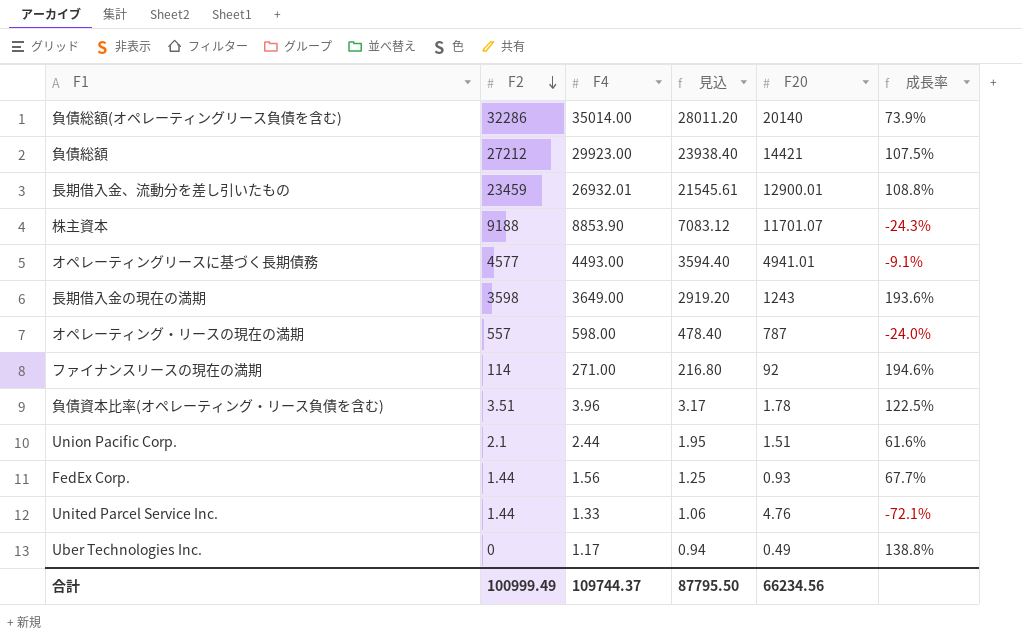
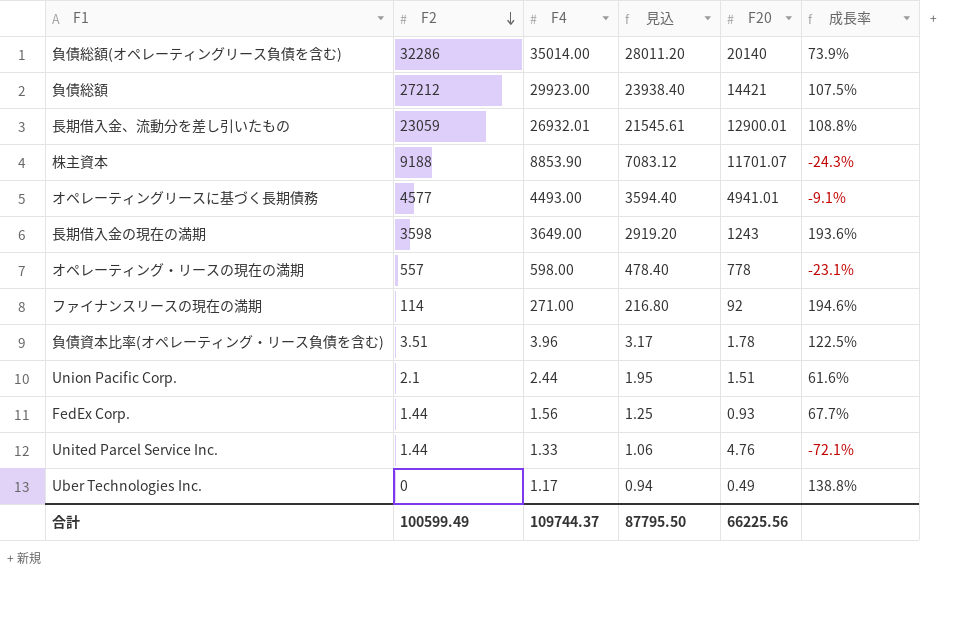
長期借入金、流動分を差し引いたもの | F2: 23459 -> 23059
オペレーティング・リースの現在の満期 | F20: 787 -> 778
オペレーティング・リースの現在の満期 | 成長率: -24.0% -> -23.1%
合計 | F2: 100999.49 -> 100599.49
合計 | F20: 66234.56 -> 66225.56

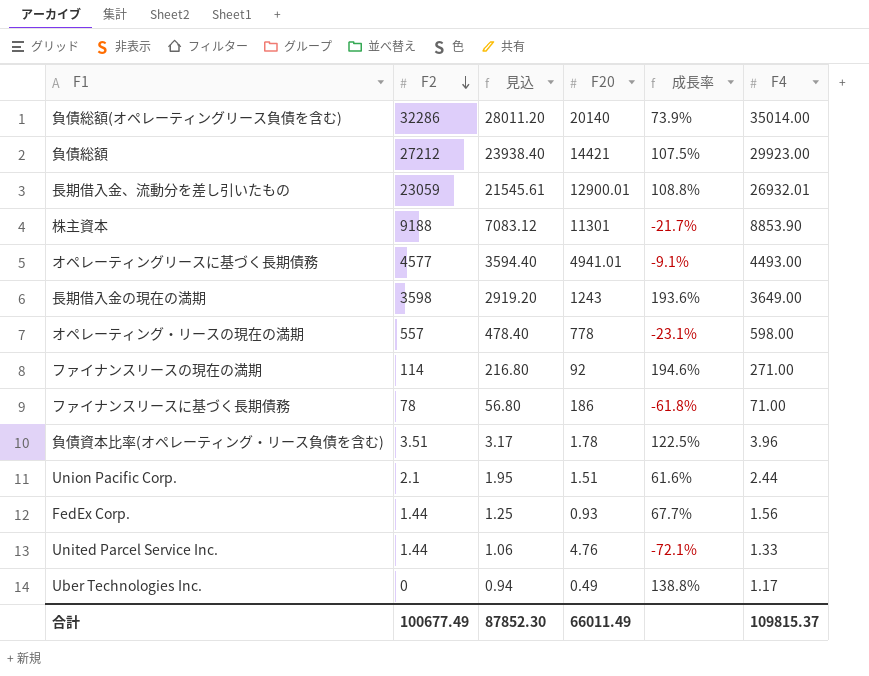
column F4 | position: 3 -> 6
株主資本 | F20: 11701.07 -> 11301
株主資本 | 成長率: -24.3% -> -21.7%
row ファイナンスリースに基づく長期債務: none -> 78 | 56.80 | 186 | -61.8% | 71.00
合計 | F2: 100599.49 -> 100677.49
合計 | 見込: 87795.50 -> 87852.30
合計 | F20: 66225.56 -> 66011.49
合計 | F4: 109744.37 -> 109815.37

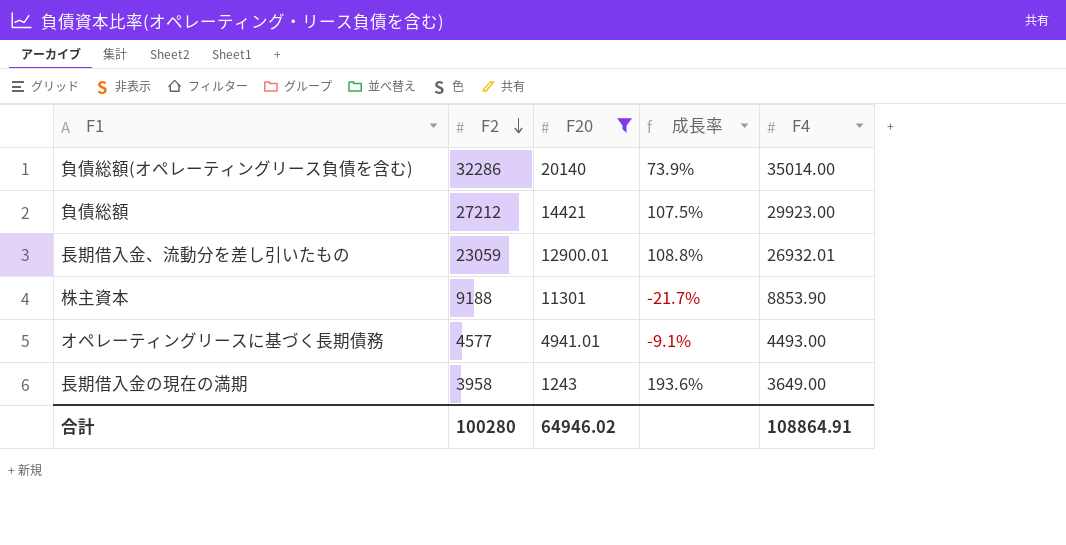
filter: none -> F20 >= 1243
column 見込 | formula: [F4] * 0.8 -> none
長期借入金の現在の満期 | F2: 3598 -> 3958
合計 | F2: 100677.49 -> 100280
合計 | F20: 66011.49 -> 64946.02
合計 | F4: 109815.37 -> 108864.91

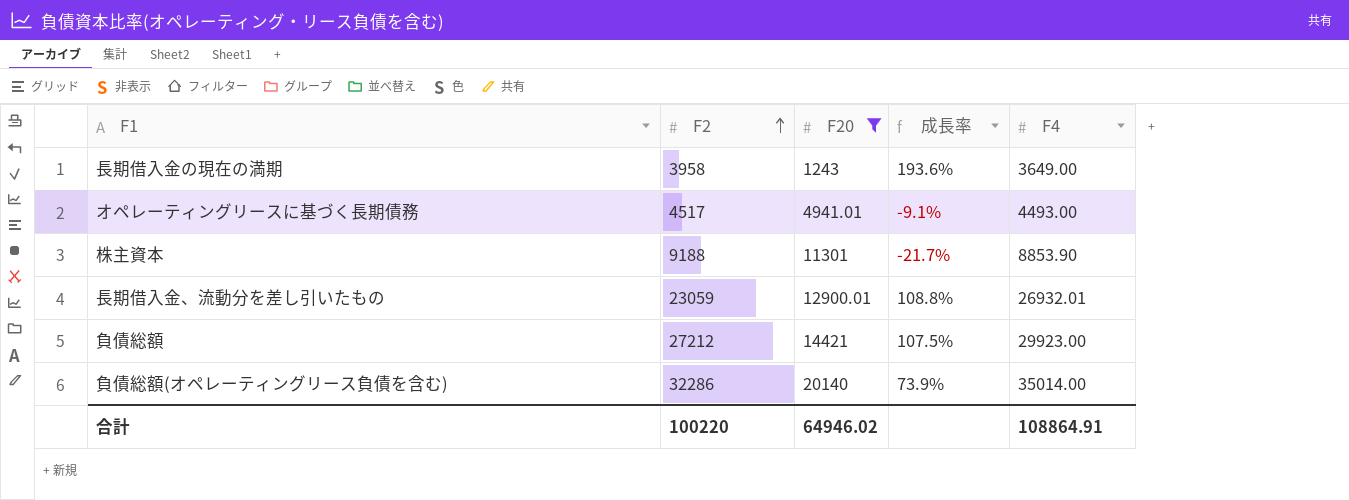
row order: F2 descending -> F2 ascending
オペレーティングリースに基づく長期債務 | F2: 4577 -> 4517
合計 | F2: 100280 -> 100220

